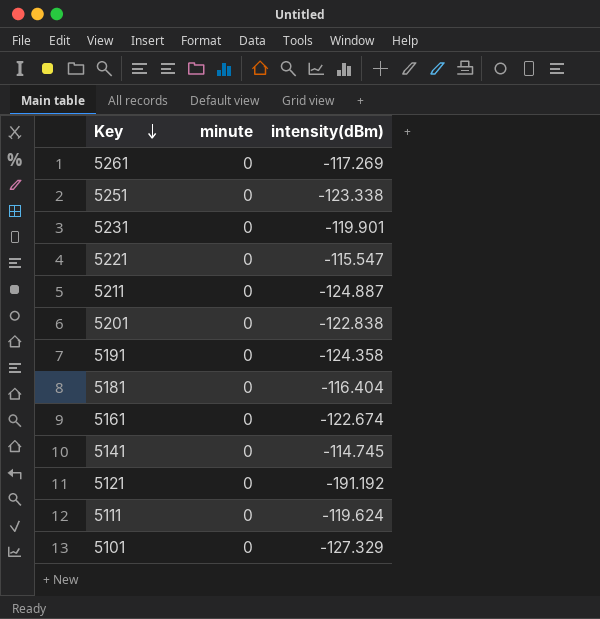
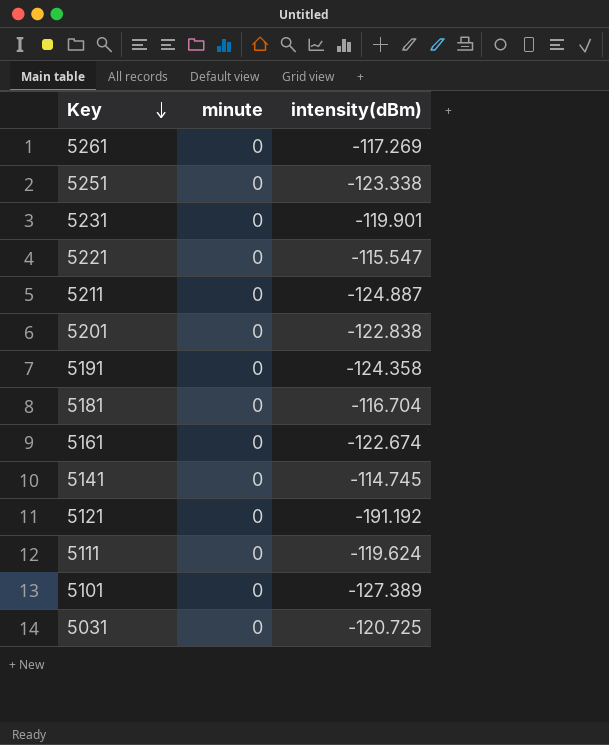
5181 | intensity(dBm): -116.404 -> -116.704
5101 | intensity(dBm): -127.329 -> -127.389
row 5031: none -> 0 | -120.725

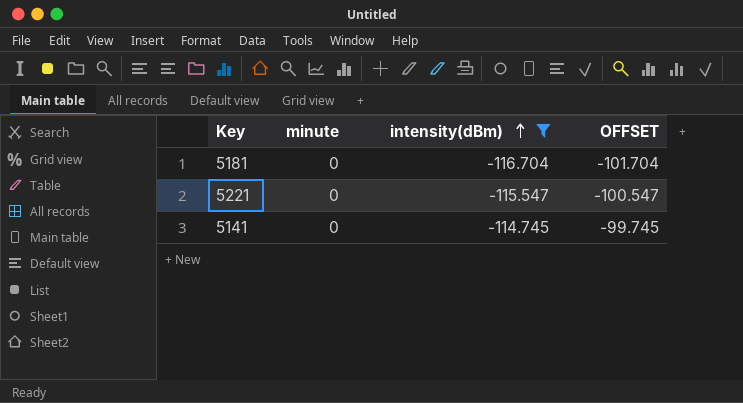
filter: none -> intensity(dBm) >= -116.704
row order: Key descending -> intensity(dBm) ascending
column OFFSET | formula: none -> [intensity(dBm)] + 15

